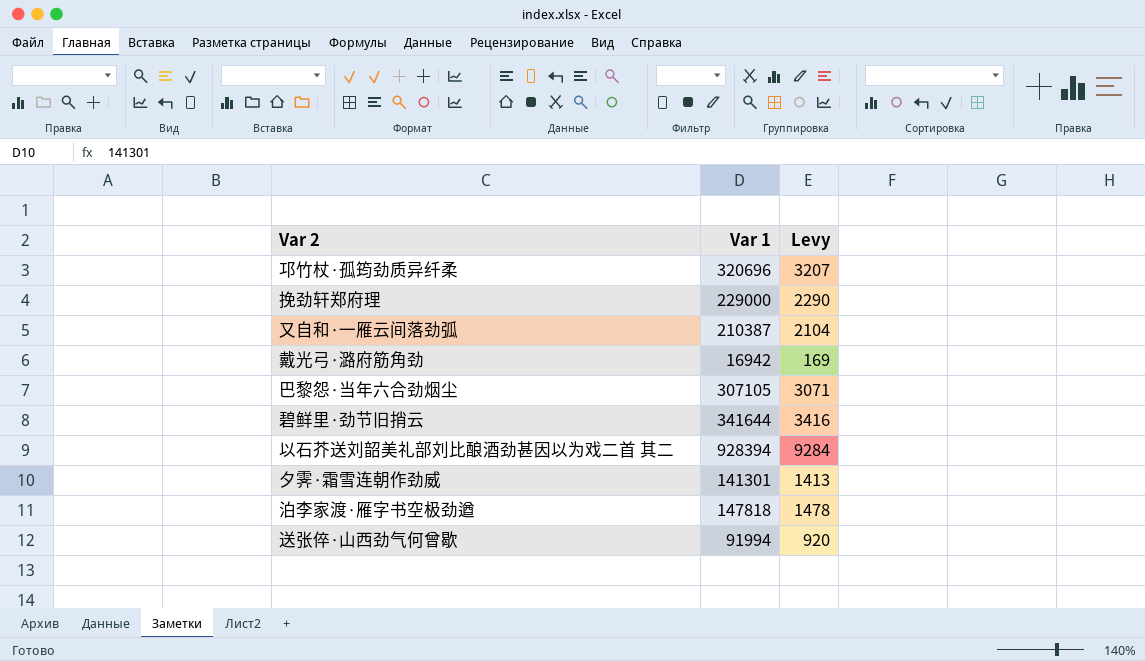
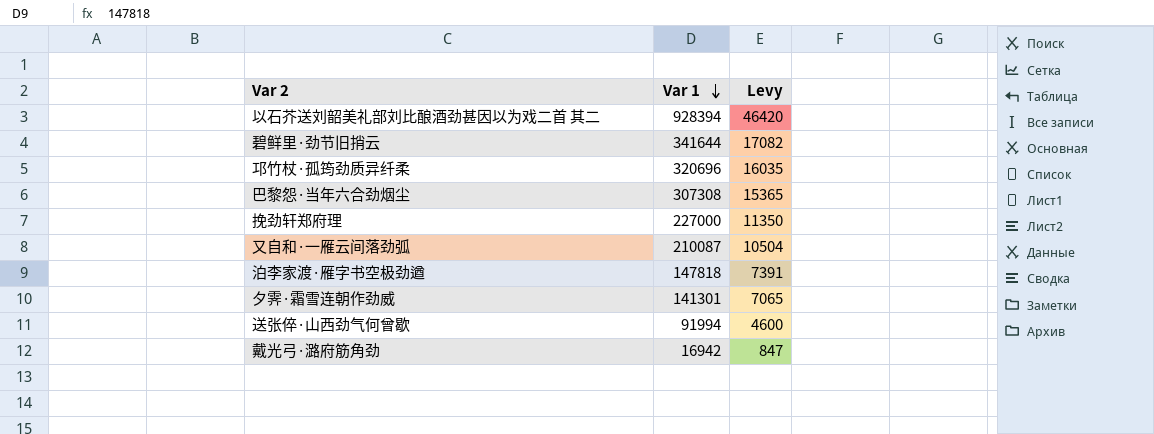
row order: none -> Var 1 descending
column Levy | formula: [Var 1] * 0.01 -> [Var 1] * 0.05
巴黎怨·当年六合劲烟尘 | Var 1: 307105 -> 307308
挽劲轩郑府理 | Var 1: 229000 -> 227000
又自和·一雁云间落劲弧 | Var 1: 210387 -> 210087

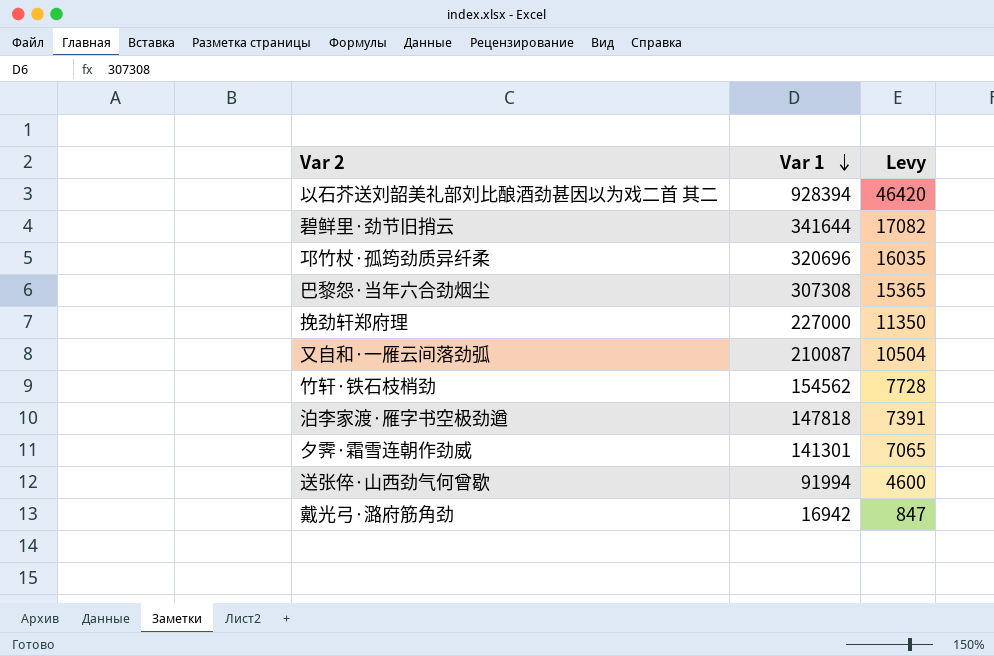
row 竹轩·铁石枝梢劲: none -> 154562 | 7728

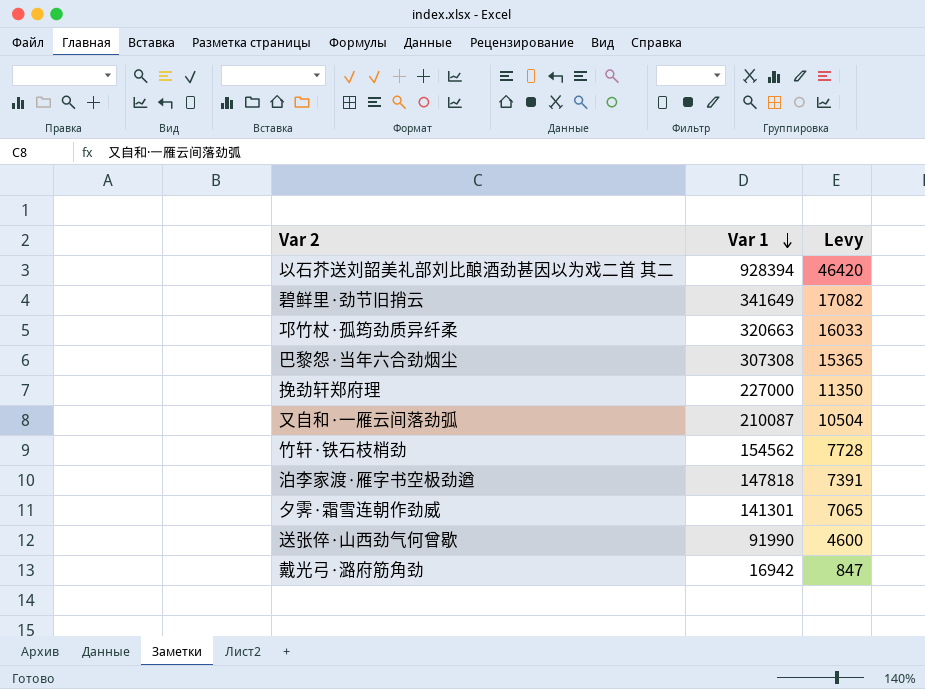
碧鲜里·劲节旧捎云 | Var 1: 341644 -> 341649
邛竹杖·孤筠劲质异纤柔 | Var 1: 320696 -> 320663
邛竹杖·孤筠劲质异纤柔 | Levy: 16035 -> 16033
送张倅·山西劲气何曾歇 | Var 1: 91994 -> 91990

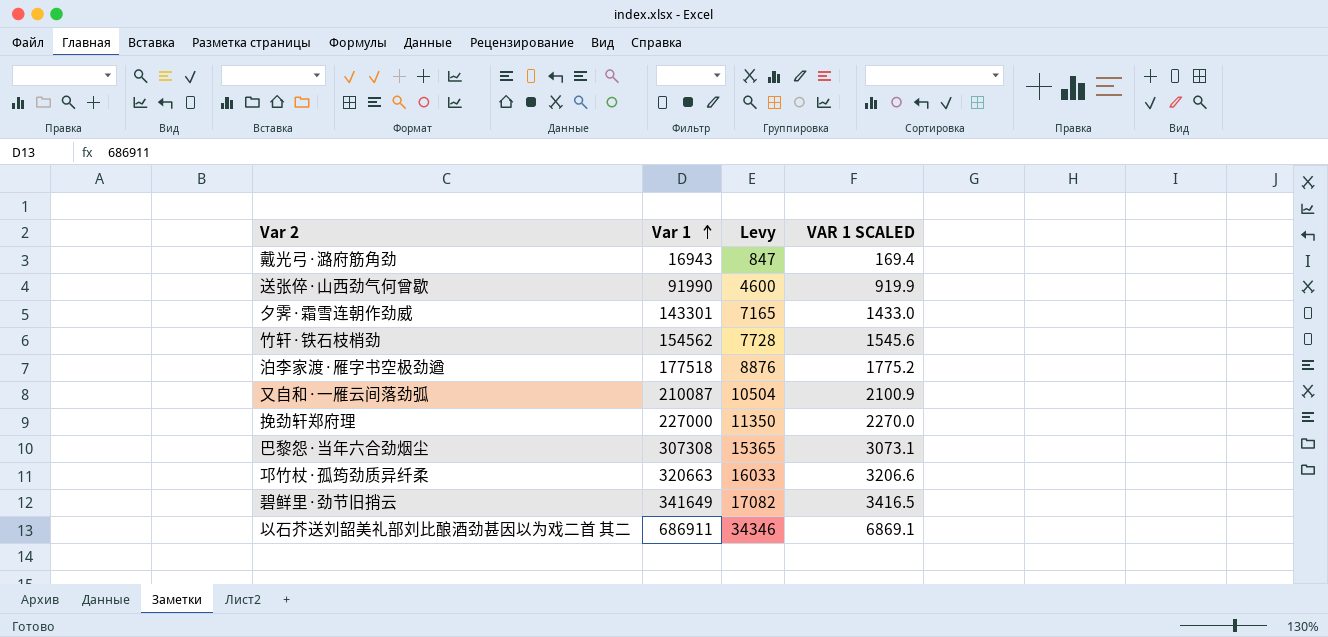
row order: Var 1 descending -> Var 1 ascending
column VAR 1 SCALED | formula: none -> [Var 1] * 0.01
戴光弓·潞府筋角劲 | Var 1: 16942 -> 16943
夕霁·霜雪连朝作劲威 | Var 1: 141301 -> 143301
夕霁·霜雪连朝作劲威 | Levy: 7065 -> 7165
泊李家渡·雁字书空极劲遒 | Var 1: 147818 -> 177518
泊李家渡·雁字书空极劲遒 | Levy: 7391 -> 8876
以石芥送刘韶美礼部刘比酿酒劲甚因以为戏二首 其二 | Var 1: 928394 -> 686911
以石芥送刘韶美礼部刘比酿酒劲甚因以为戏二首 其二 | Levy: 46420 -> 34346

